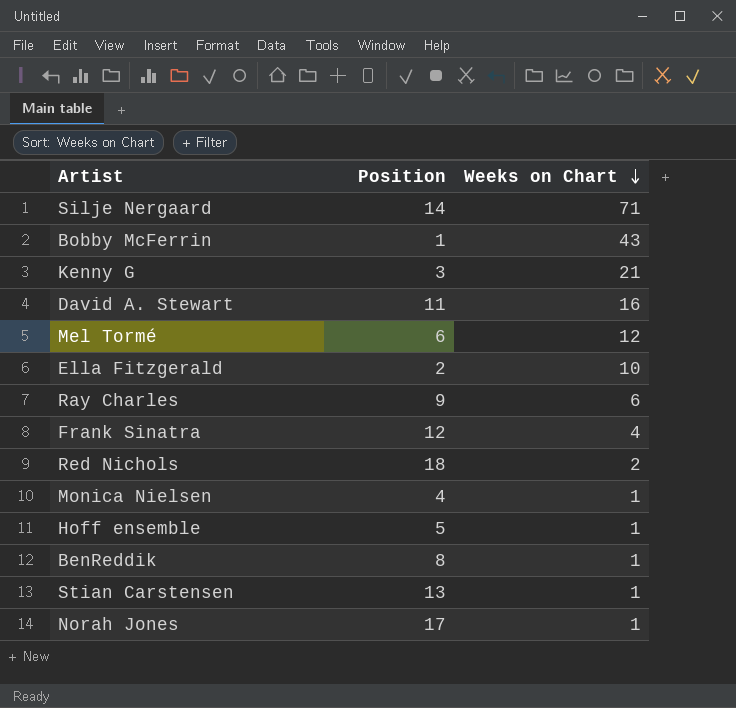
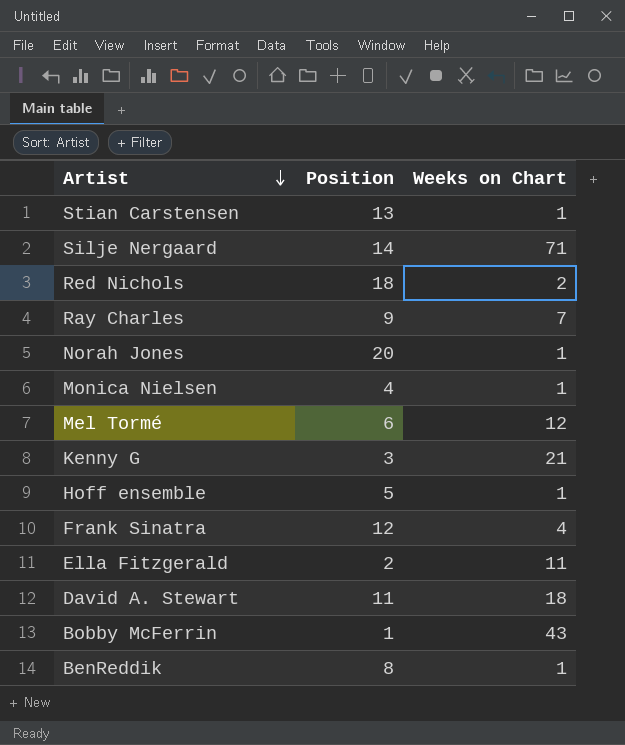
row order: Weeks on Chart descending -> Artist descending
Ray Charles | Weeks on Chart: 6 -> 7
Norah Jones | Position: 17 -> 20
Ella Fitzgerald | Weeks on Chart: 10 -> 11
David A. Stewart | Weeks on Chart: 16 -> 18

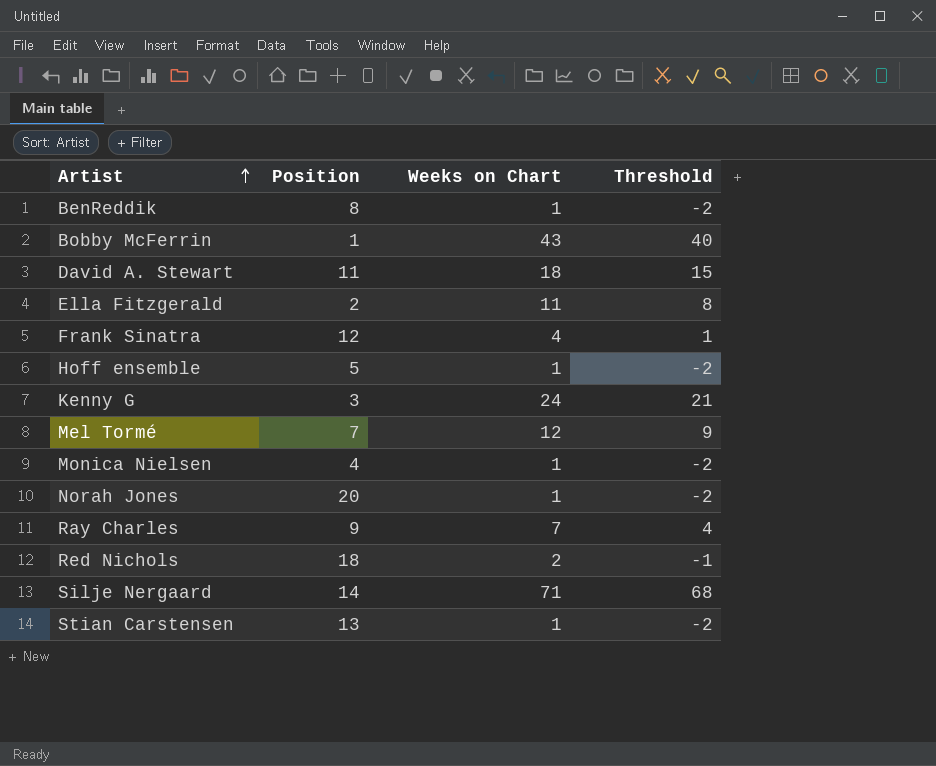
row order: Artist descending -> Artist ascending
column Threshold | formula: none -> [Weeks on Chart] - 3
Kenny G | Weeks on Chart: 21 -> 24
Mel Tormé | Position: 6 -> 7

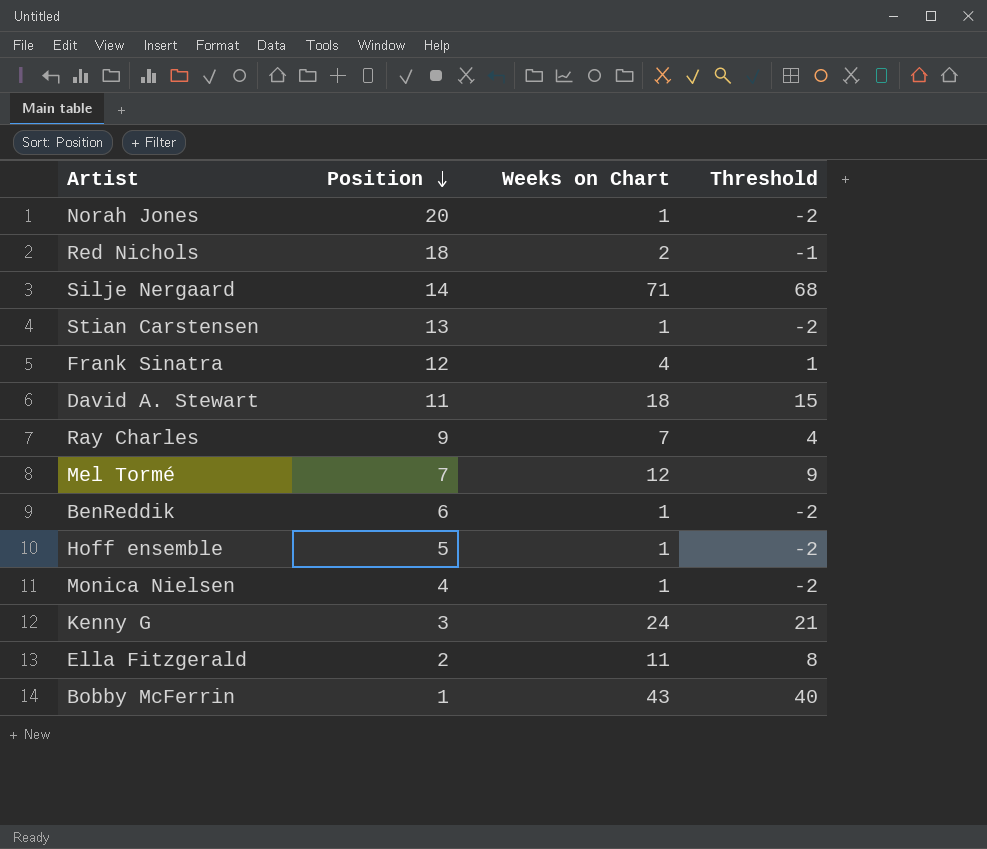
row order: Artist ascending -> Position descending
BenReddik | Position: 8 -> 6

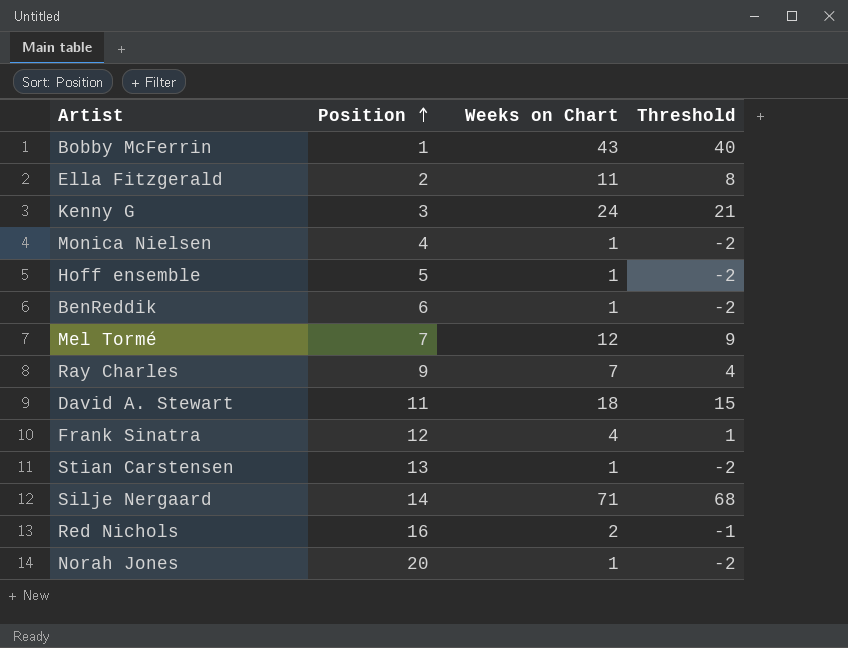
row order: Position descending -> Position ascending
Red Nichols | Position: 18 -> 16

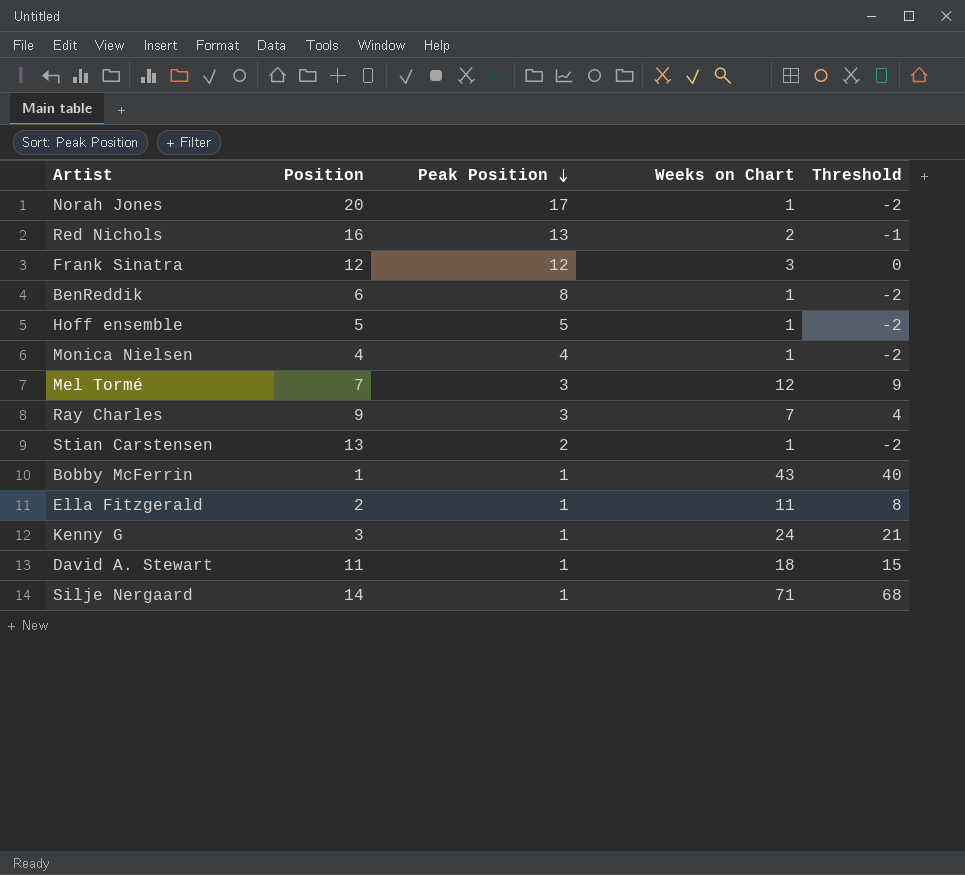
row order: Position ascending -> Peak Position descending
column Peak Position | position: none -> 3
Frank Sinatra | Weeks on Chart: 4 -> 3
Frank Sinatra | Threshold: 1 -> 0

